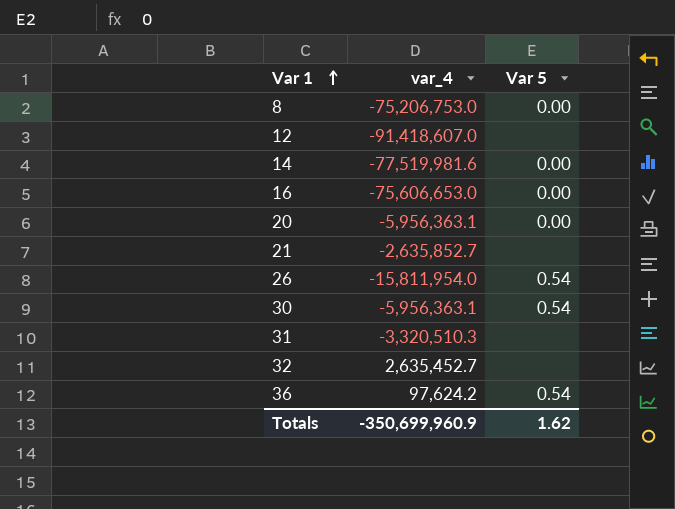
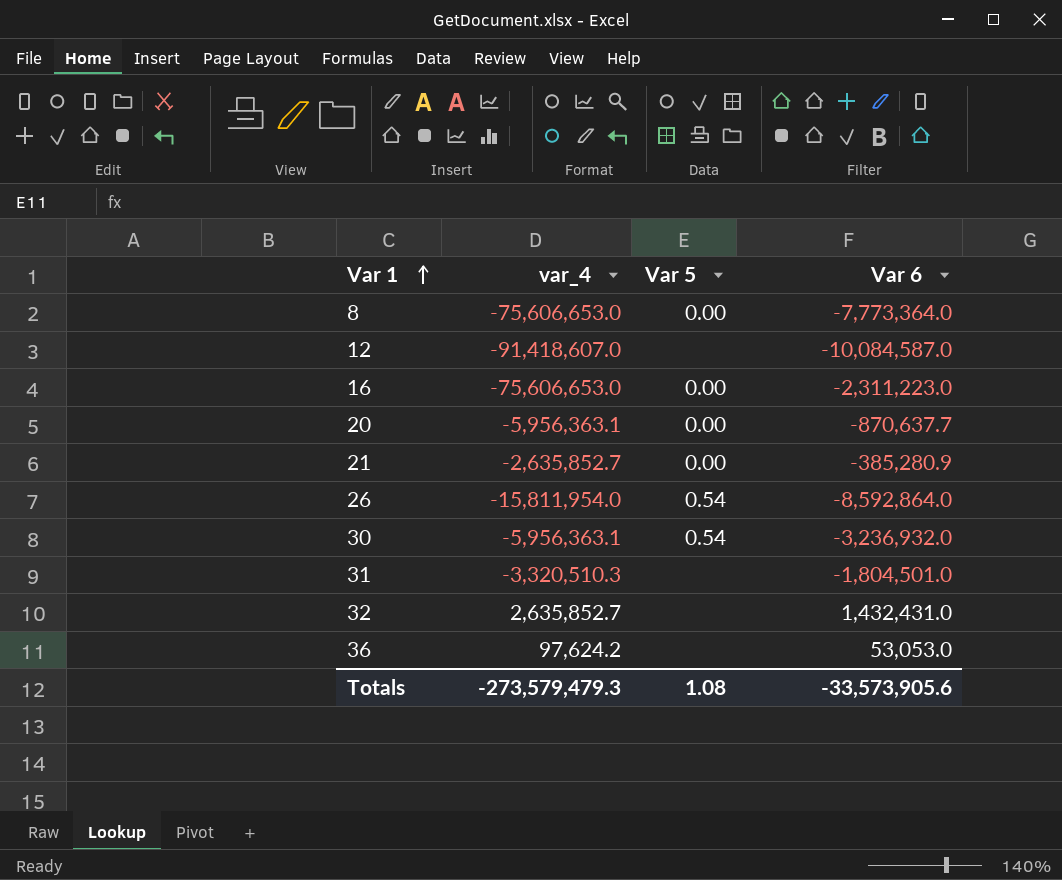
column Var 6 | position: none -> 4
row 14: -77,519,981.6 | 0.00 -> none
8 | var_4: -75,206,753.0 -> -75,606,653.0
21 | Var 5: none -> 0.00
32 | var_4: 2,635,452.7 -> 2,635,852.7
36 | Var 5: 0.54 -> none
Totals | var_4: -350,699,960.9 -> -273,579,479.3
Totals | Var 5: 1.62 -> 1.08

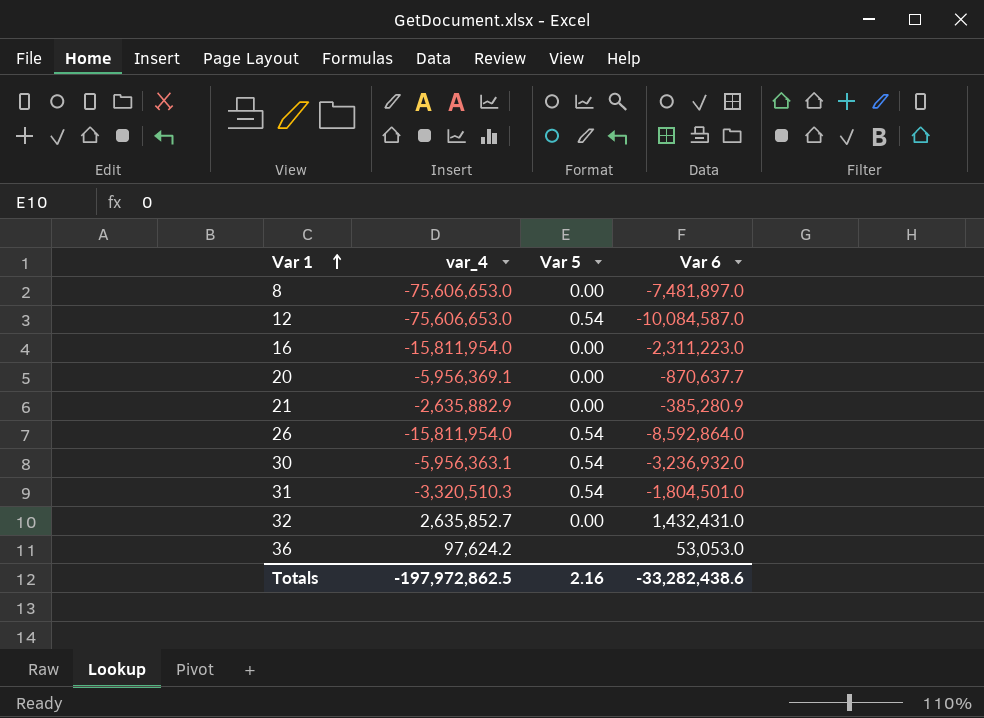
8 | Var 6: -7,773,364.0 -> -7,481,897.0
12 | var_4: -91,418,607.0 -> -75,606,653.0
12 | Var 5: none -> 0.54
16 | var_4: -75,606,653.0 -> -15,811,954.0
20 | var_4: -5,956,363.1 -> -5,956,369.1
21 | var_4: -2,635,852.7 -> -2,635,882.9
31 | Var 5: none -> 0.54
32 | Var 5: none -> 0.00
Totals | var_4: -273,579,479.3 -> -197,972,862.5
Totals | Var 5: 1.08 -> 2.16
Totals | Var 6: -33,573,905.6 -> -33,282,438.6

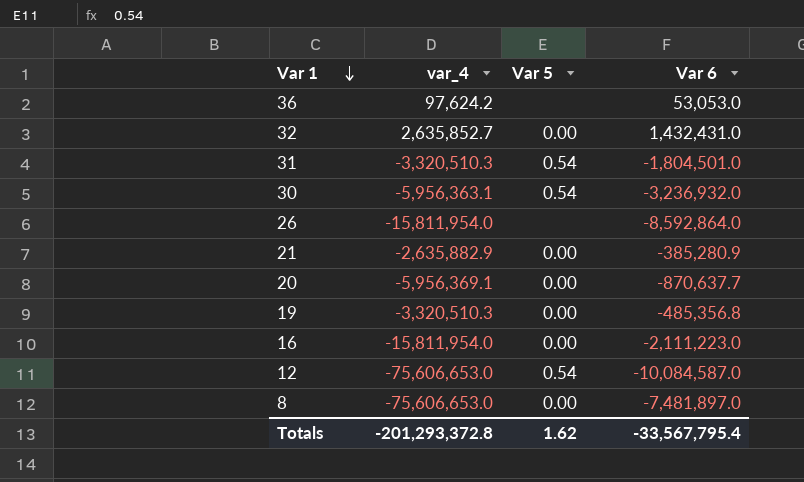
row order: Var 1 ascending -> Var 1 descending
26 | Var 5: 0.54 -> none
row 19: none -> -3,320,510.3 | 0.00 | -485,356.8
16 | Var 6: -2,311,223.0 -> -2,111,223.0
Totals | var_4: -197,972,862.5 -> -201,293,372.8
Totals | Var 5: 2.16 -> 1.62
Totals | Var 6: -33,282,438.6 -> -33,567,795.4

